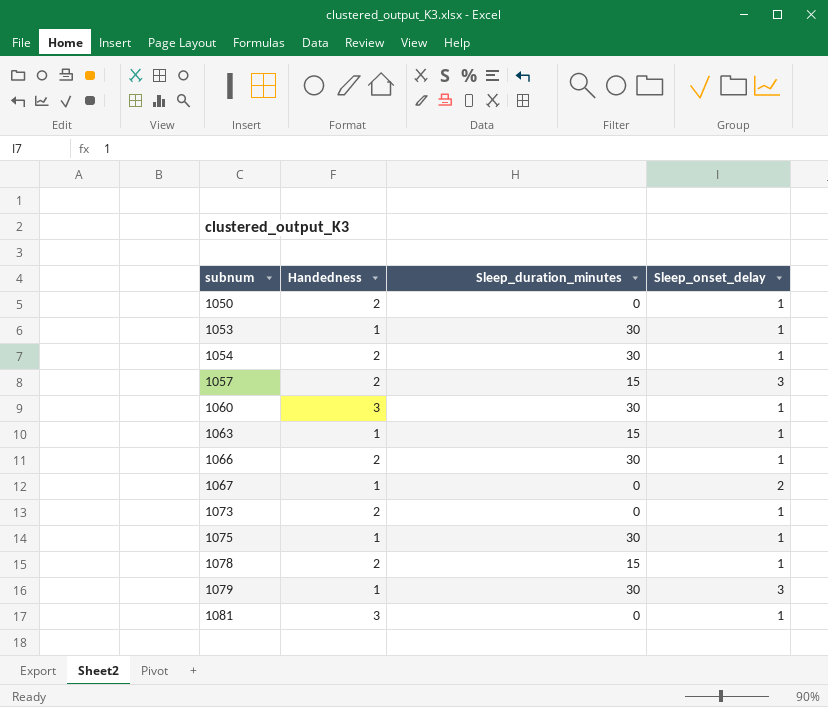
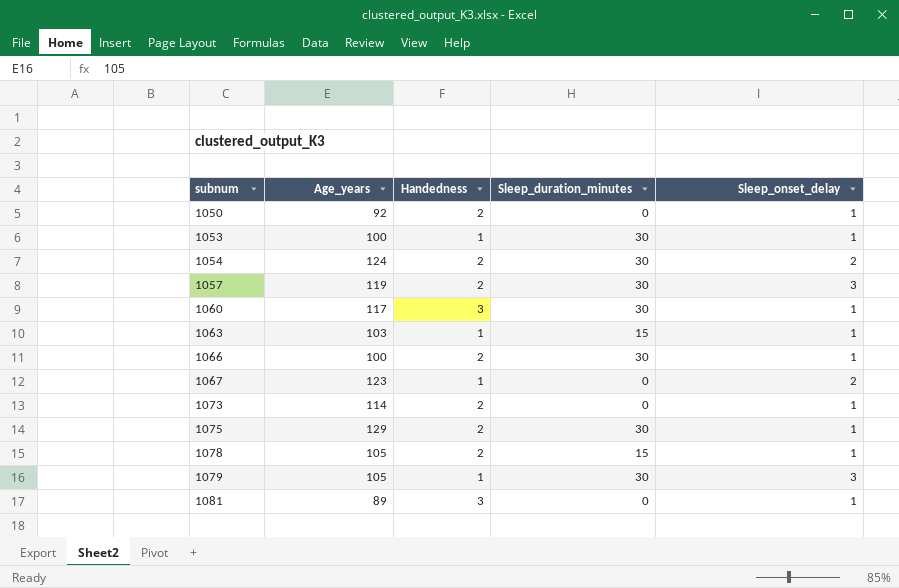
column Age_years | position: none -> 2
1054 | Sleep_onset_delay: 1 -> 2
1057 | Sleep_duration_minutes: 15 -> 30
1075 | Handedness: 1 -> 2

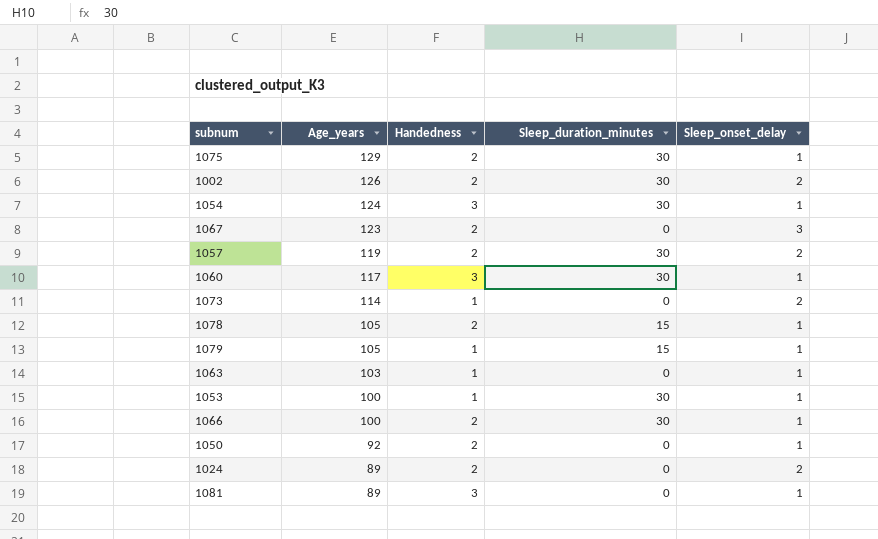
row order: subnum ascending -> Age_years descending
row 1002: none -> 126 | 2 | 30 | 2
1054 | Handedness: 2 -> 3
1054 | Sleep_onset_delay: 2 -> 1
1067 | Handedness: 1 -> 2
1067 | Sleep_onset_delay: 2 -> 3
1057 | Sleep_onset_delay: 3 -> 2
1073 | Handedness: 2 -> 1
1073 | Sleep_onset_delay: 1 -> 2
1079 | Sleep_duration_minutes: 30 -> 15
1079 | Sleep_onset_delay: 3 -> 1
1063 | Sleep_duration_minutes: 15 -> 0
row 1024: none -> 89 | 2 | 0 | 2

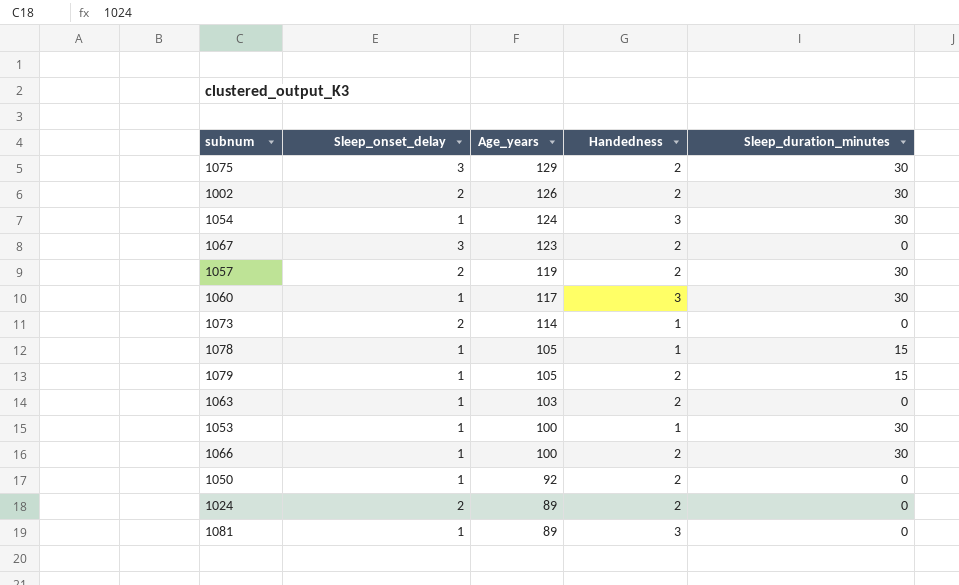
column Sleep_onset_delay | position: 5 -> 2
1075 | Sleep_onset_delay: 1 -> 3
1078 | Handedness: 2 -> 1
1079 | Handedness: 1 -> 2
1063 | Handedness: 1 -> 2

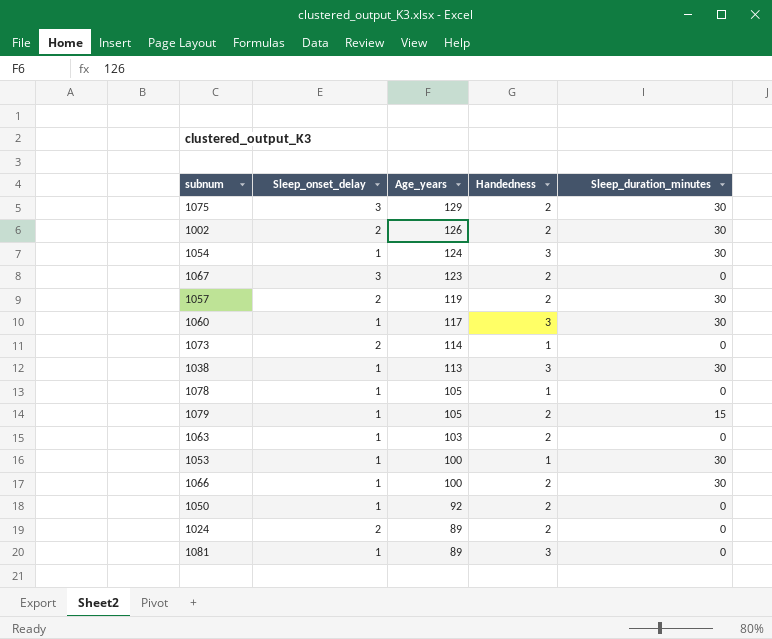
row 1038: none -> 1 | 113 | 3 | 30
1078 | Sleep_duration_minutes: 15 -> 0

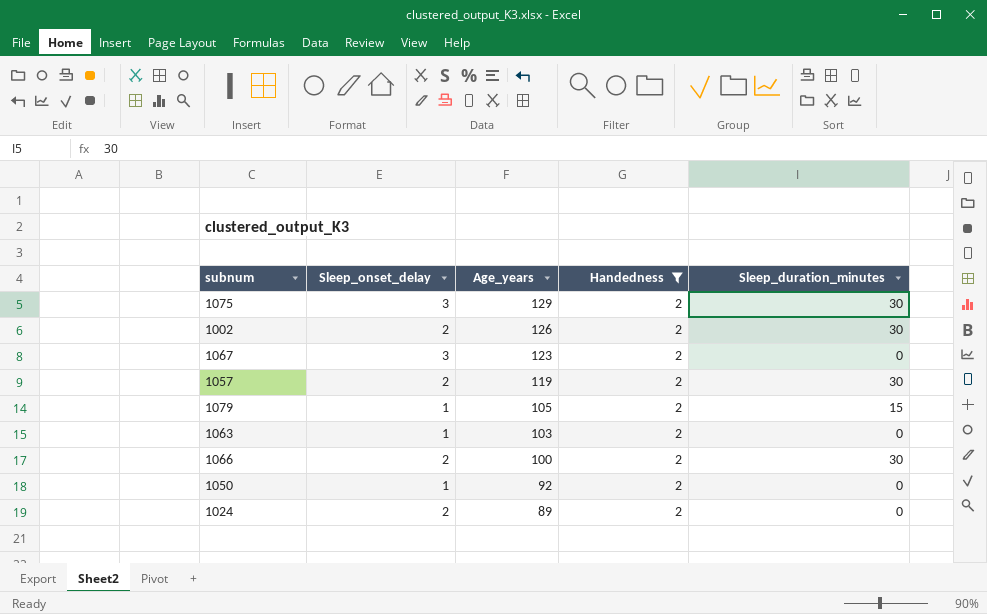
filter: none -> Handedness = 2
1066 | Sleep_onset_delay: 1 -> 2

